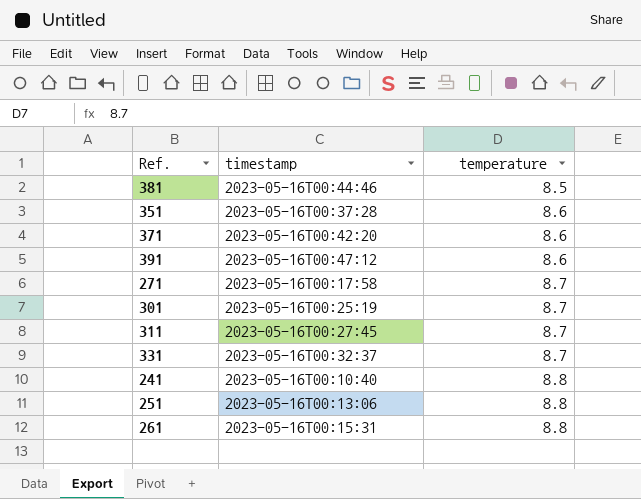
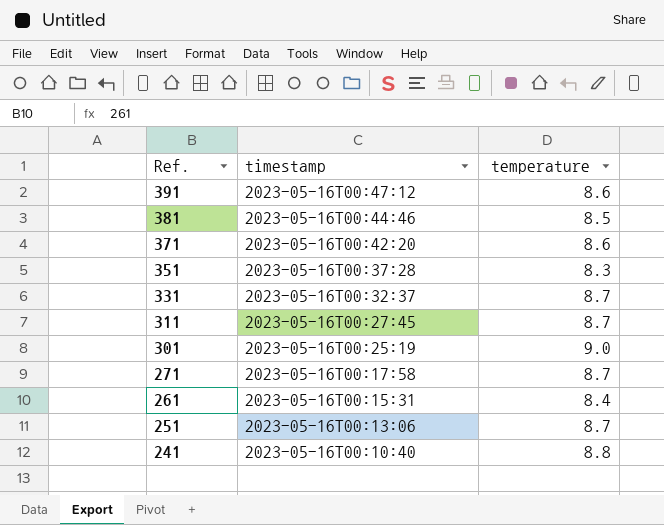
row order: temperature ascending -> Ref. descending
351 | temperature: 8.6 -> 8.3
301 | temperature: 8.7 -> 9.0
261 | temperature: 8.8 -> 8.4
251 | temperature: 8.8 -> 8.7

